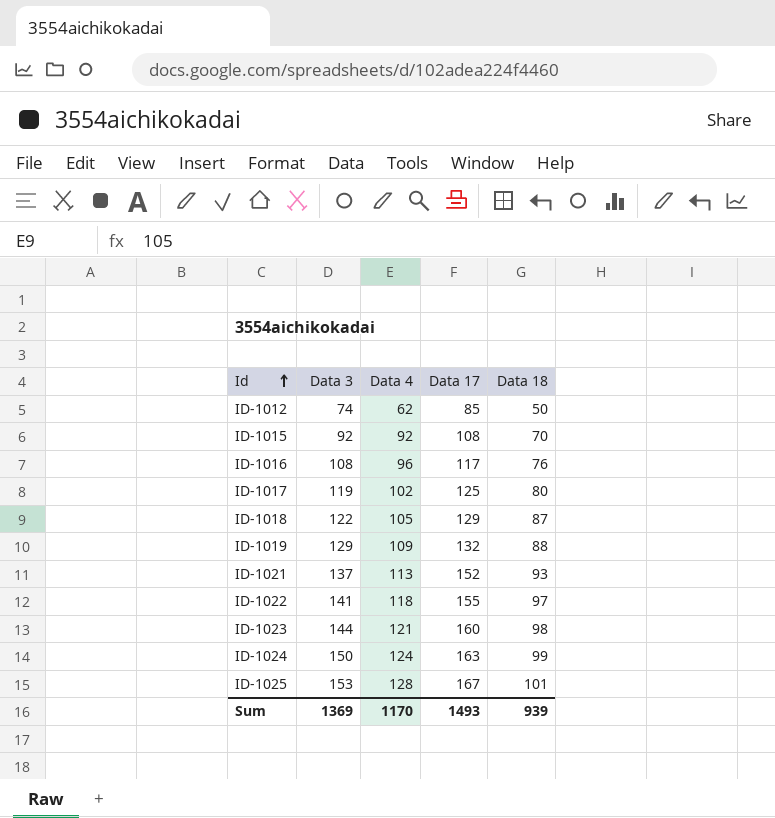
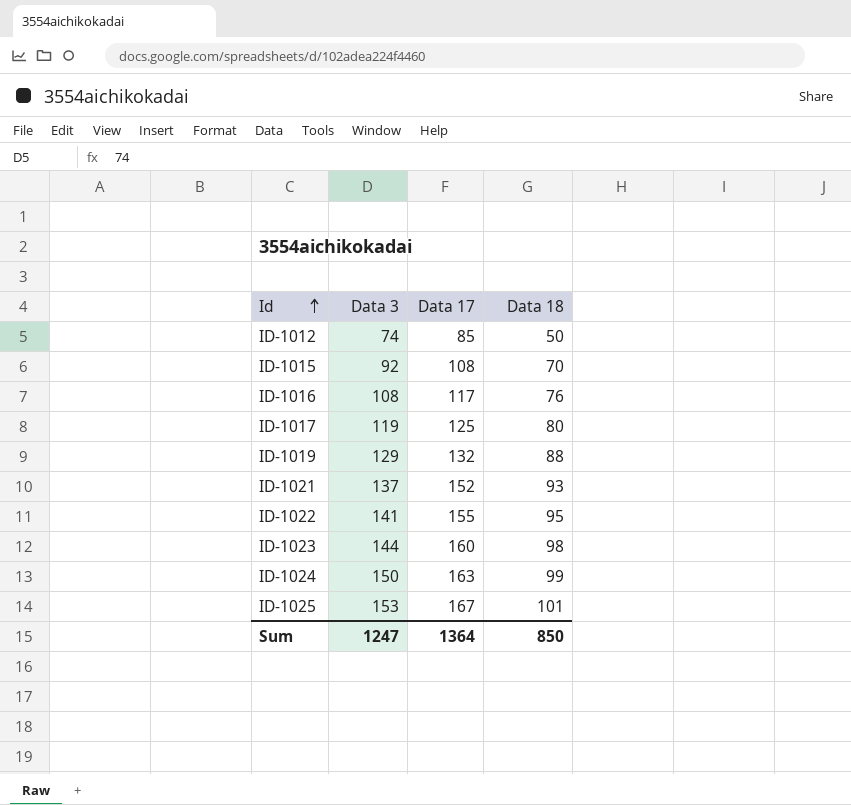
column Data 4 | position: 3 -> none
row ID-1018: 122 | 105 | 129 | 87 -> none
ID-1022 | Data 18: 97 -> 95
Sum | Data 3: 1369 -> 1247
Sum | Data 17: 1493 -> 1364
Sum | Data 18: 939 -> 850

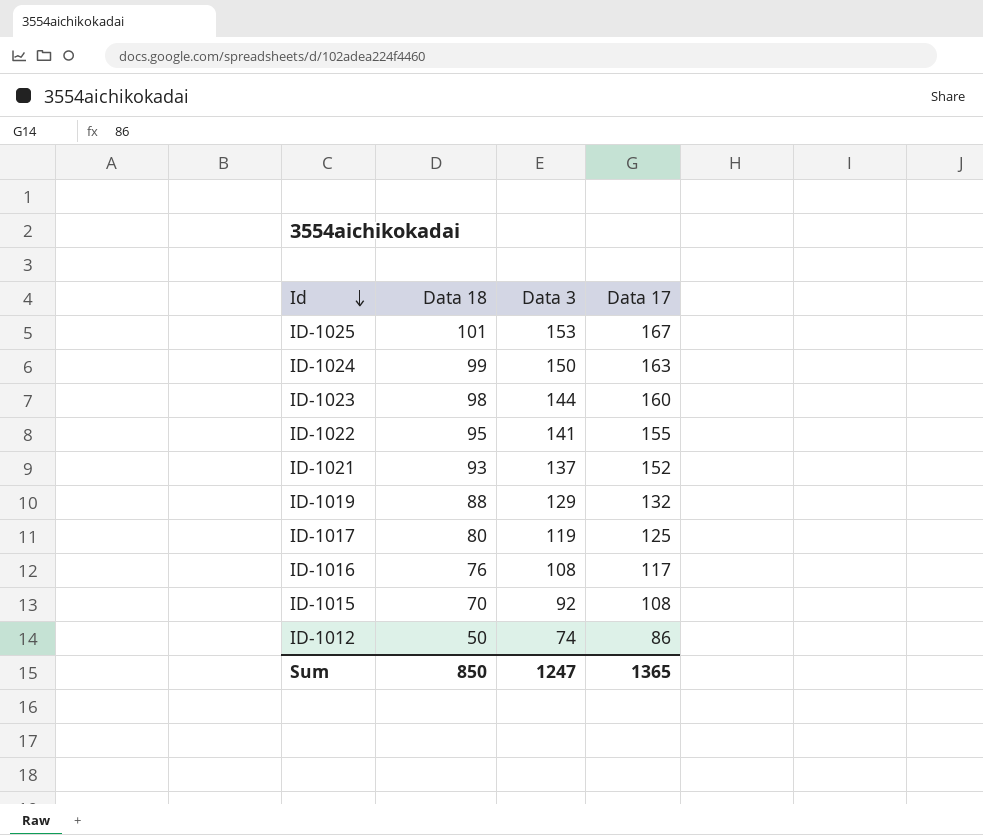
row order: Id ascending -> Id descending
column Data 18 | position: 4 -> 2
ID-1012 | Data 17: 85 -> 86
Sum | Data 17: 1364 -> 1365

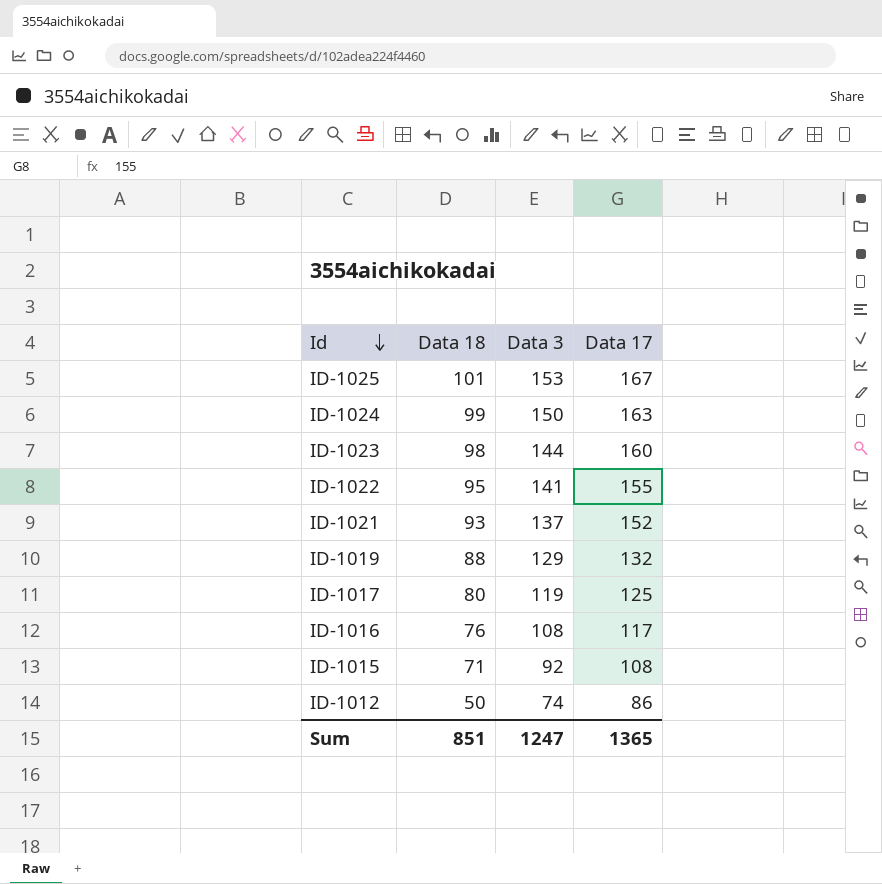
ID-1015 | Data 18: 70 -> 71
Sum | Data 18: 850 -> 851

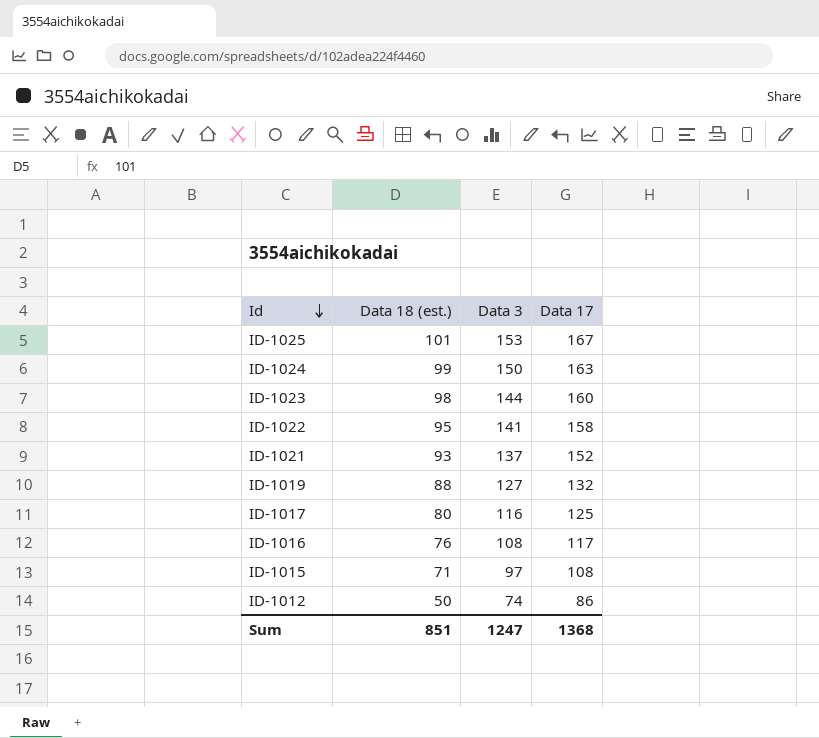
column name: Data 18 -> Data 18 (est.)
ID-1022 | Data 17: 155 -> 158
ID-1019 | Data 3: 129 -> 127
ID-1017 | Data 3: 119 -> 116
ID-1015 | Data 3: 92 -> 97
Sum | Data 17: 1365 -> 1368

